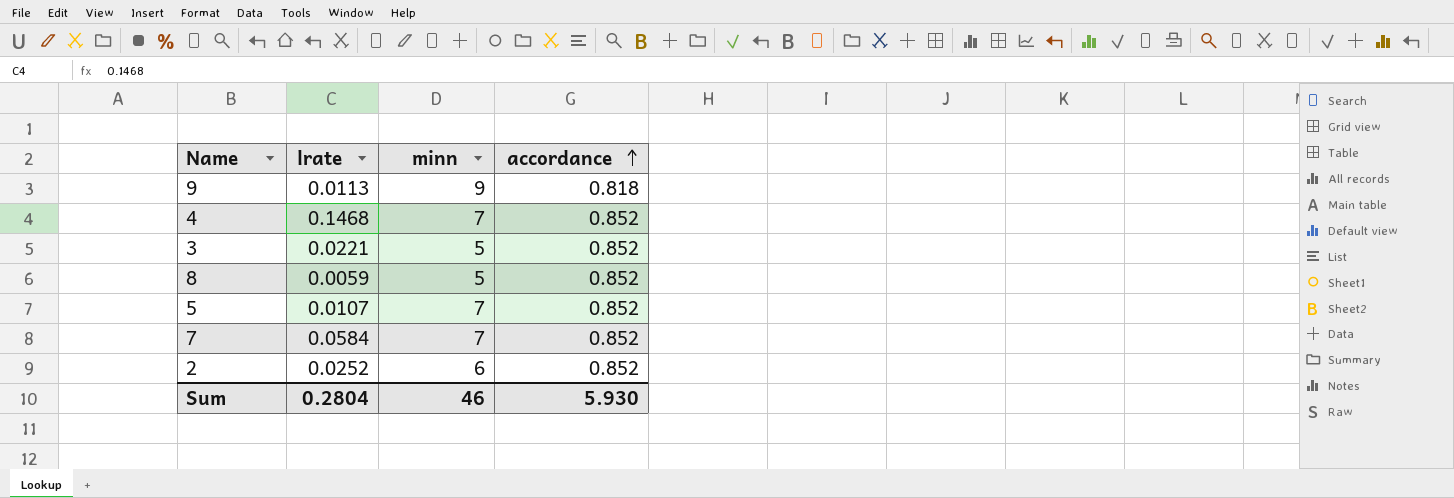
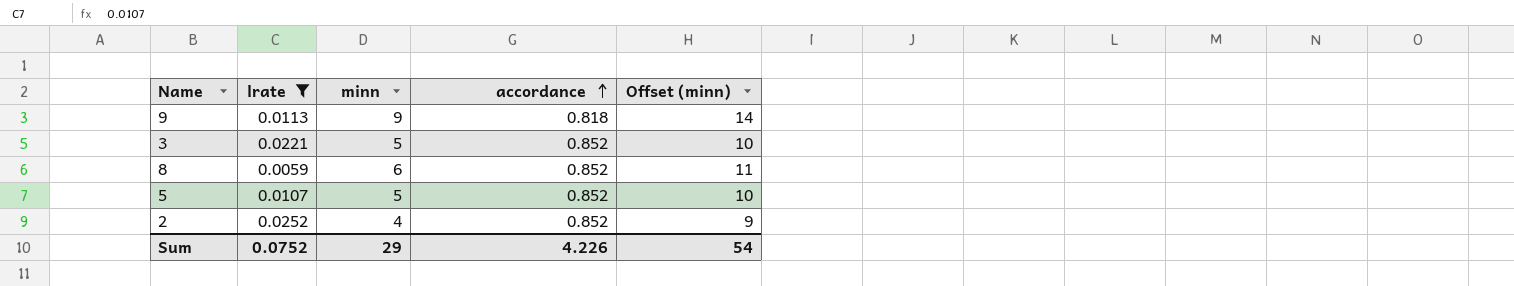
filter: none -> lrate <= 0.0252
column Offset (minn) | formula: none -> [minn] + 5
8 | minn: 5 -> 6
5 | minn: 7 -> 5
2 | minn: 6 -> 4
Sum | lrate: 0.2804 -> 0.0752
Sum | minn: 46 -> 29
Sum | accordance: 5.930 -> 4.226

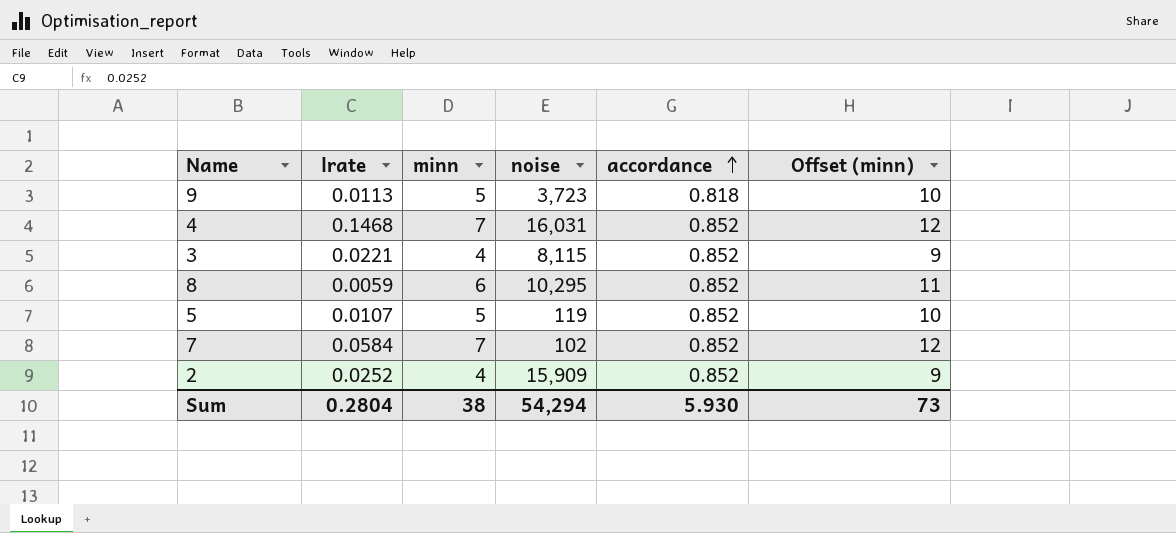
filter: lrate <= 0.0252 -> none
column noise | position: none -> 4
9 | minn: 9 -> 5
9 | Offset (minn): 14 -> 10
3 | minn: 5 -> 4
3 | Offset (minn): 10 -> 9
Sum | lrate: 0.0752 -> 0.2804
Sum | minn: 29 -> 38
Sum | accordance: 4.226 -> 5.930
Sum | Offset (minn): 54 -> 73

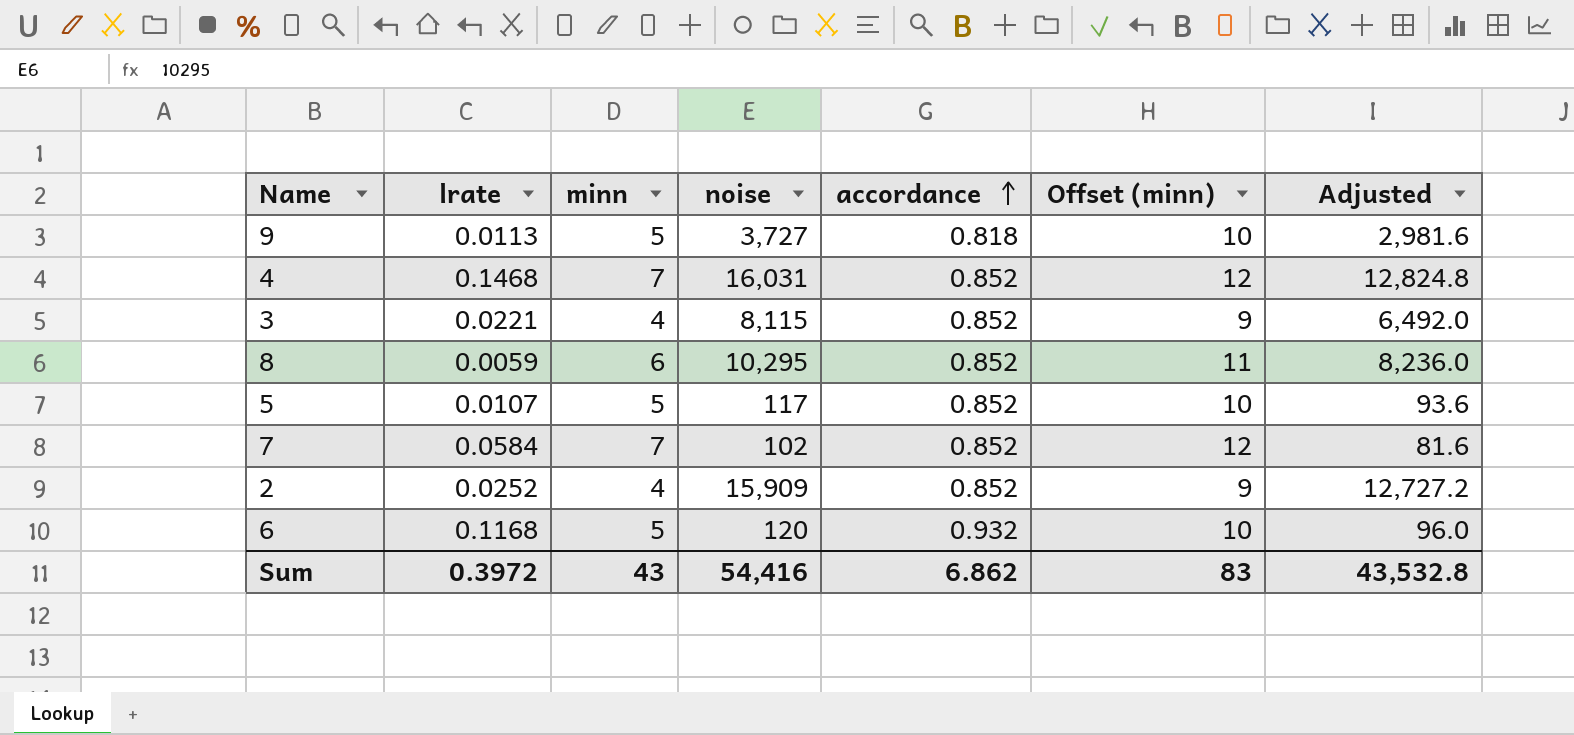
column Adjusted | formula: none -> [noise] * 0.8
9 | noise: 3,723 -> 3,727
5 | noise: 119 -> 117
row 6: none -> 0.1168 | 5 | 120 | 0.932 | 10 | 96.0
Sum | lrate: 0.2804 -> 0.3972
Sum | minn: 38 -> 43
Sum | noise: 54,294 -> 54,416
Sum | accordance: 5.930 -> 6.862
Sum | Offset (minn): 73 -> 83

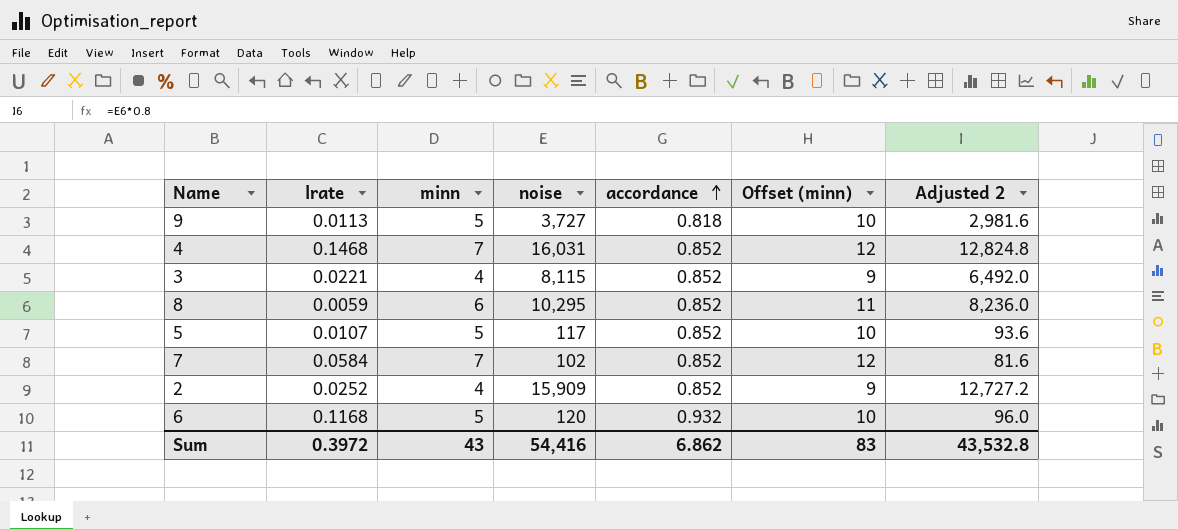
column name: Adjusted -> Adjusted 2

